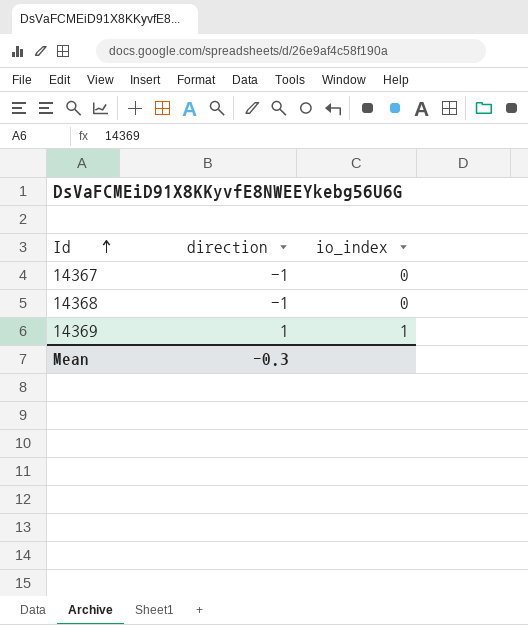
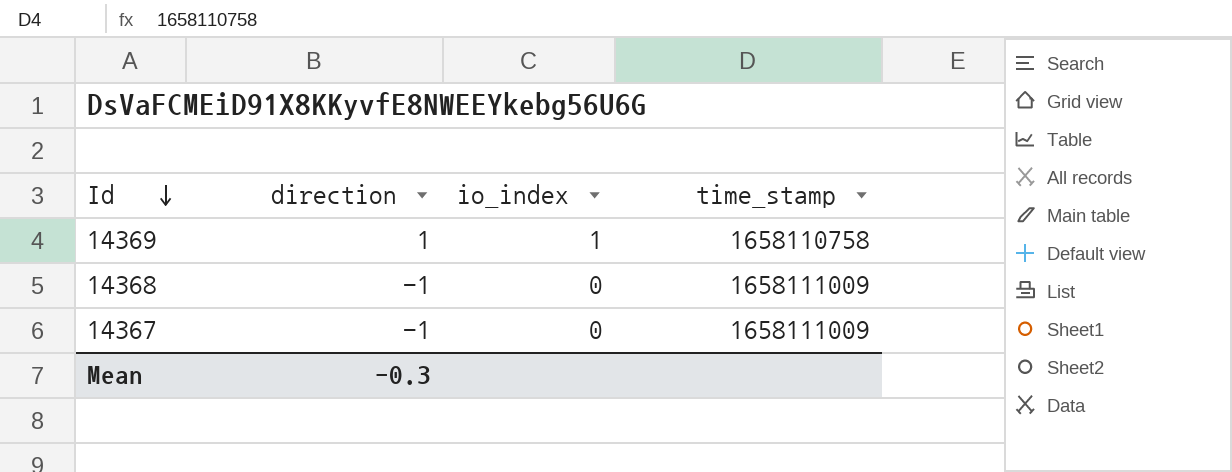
row order: Id ascending -> Id descending
column time_stamp | position: none -> 4

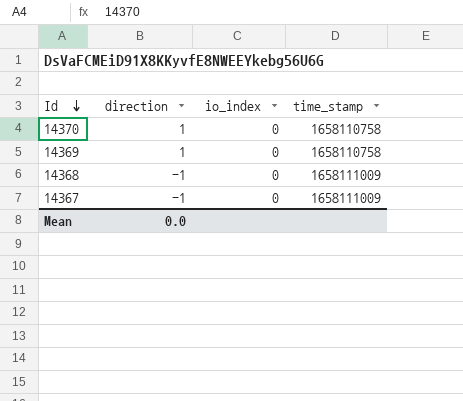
row 14370: none -> 1 | 0 | 1658110758
14369 | io_index: 1 -> 0
Mean | direction: -0.3 -> 0.0

